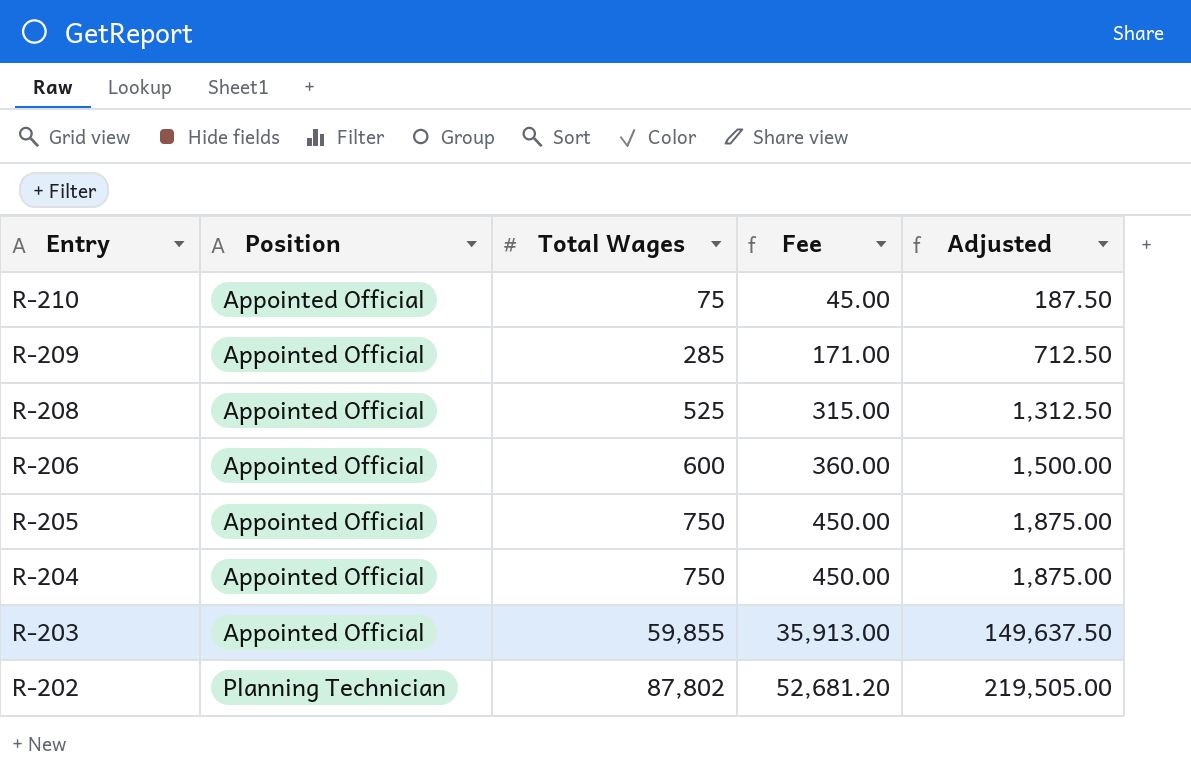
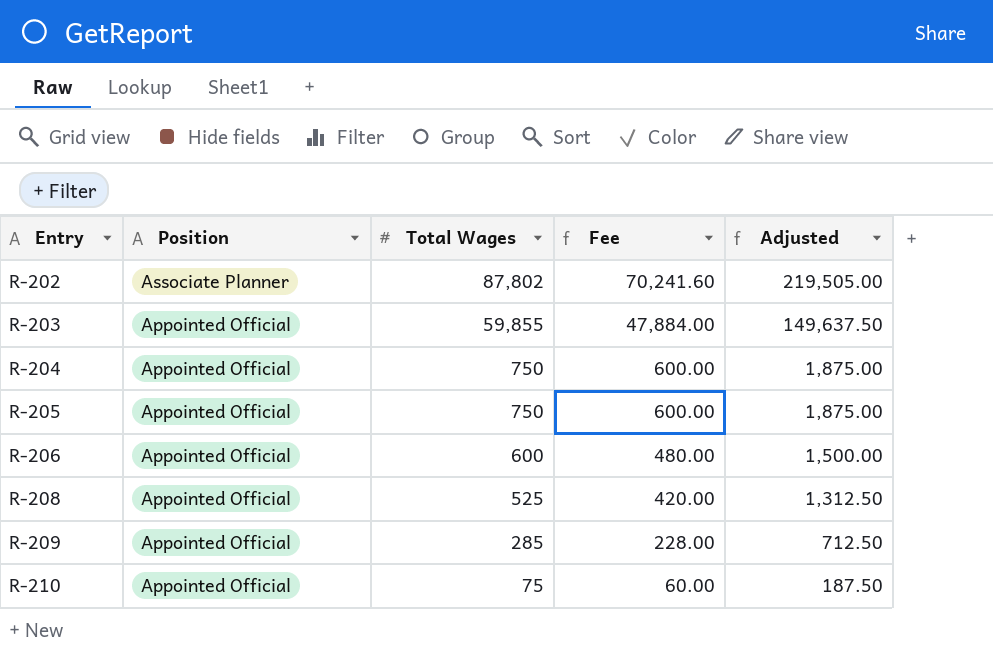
row order: Entry descending -> Entry ascending
column Fee | formula: [Total Wages] * 0.6 -> [Total Wages] * 0.8
R-202 | Position: Planning Technician -> Associate Planner

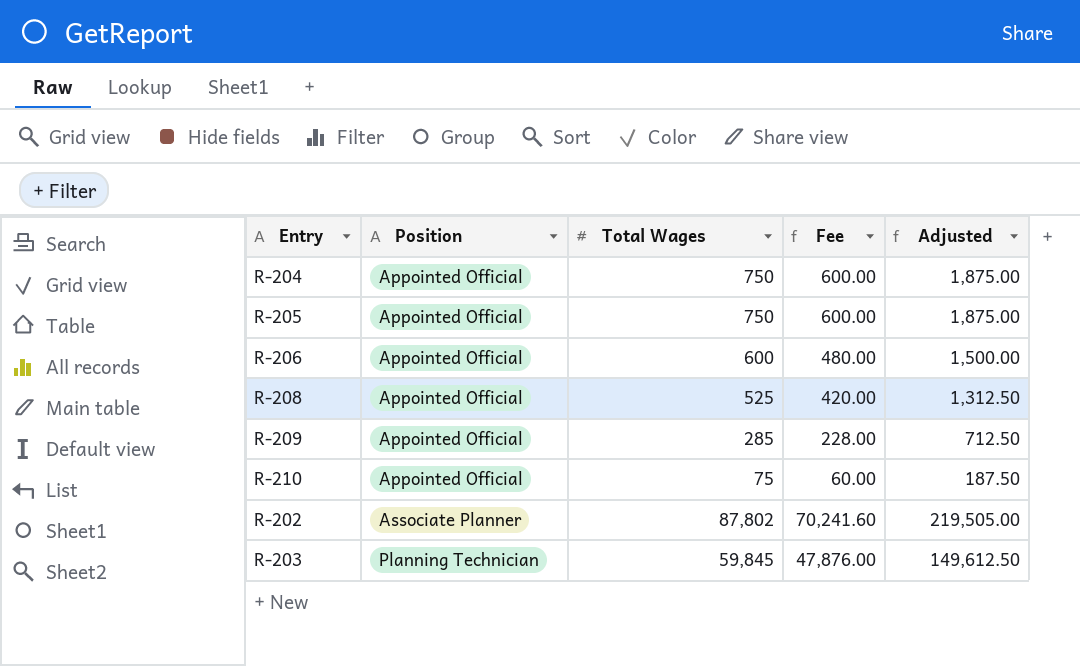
row order: Entry ascending -> Position ascending
R-203 | Position: Appointed Official -> Planning Technician
R-203 | Total Wages: 59,855 -> 59,845
R-203 | Fee: 47,884.00 -> 47,876.00
R-203 | Adjusted: 149,637.50 -> 149,612.50

